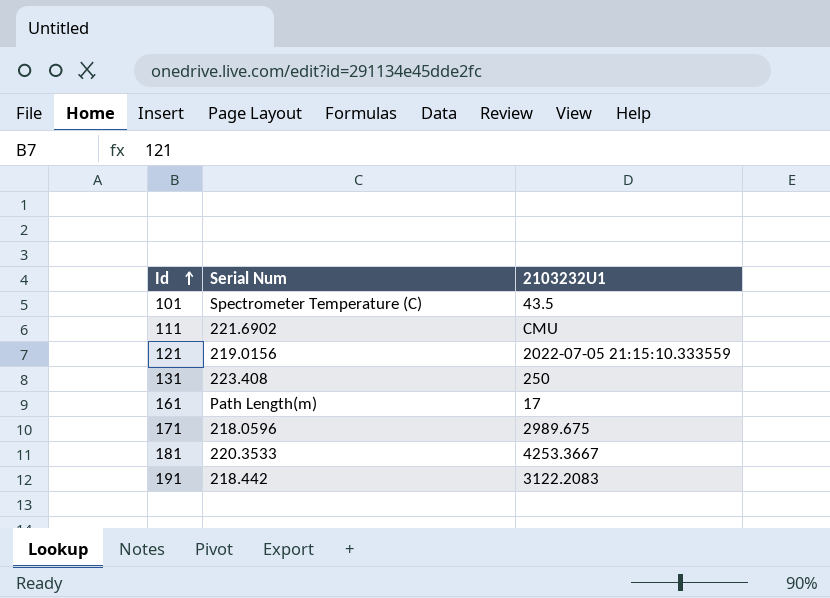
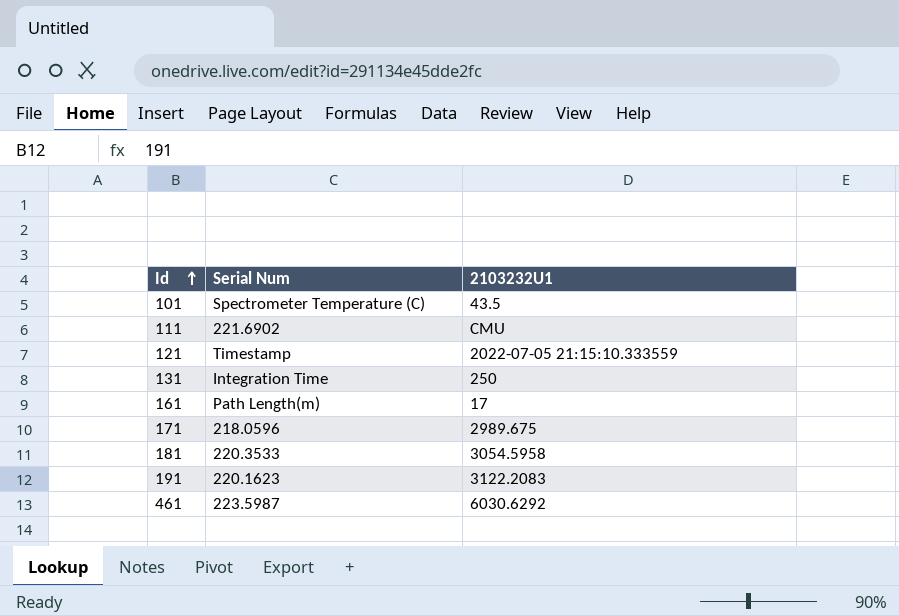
121 | Serial Num: 219.0156 -> Timestamp
131 | Serial Num: 223.408 -> Integration Time
181 | 2103232U1: 4253.3667 -> 3054.5958
191 | Serial Num: 218.442 -> 220.1623
row 461: none -> 223.5987 | 6030.6292

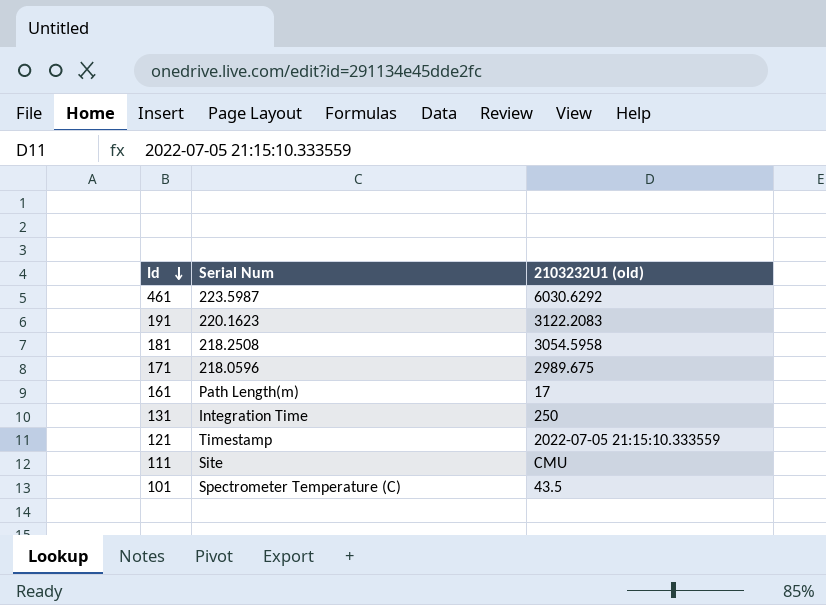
row order: Id ascending -> Id descending
column name: 2103232U1 -> 2103232U1 (old)
181 | Serial Num: 220.3533 -> 218.2508
111 | Serial Num: 221.6902 -> Site

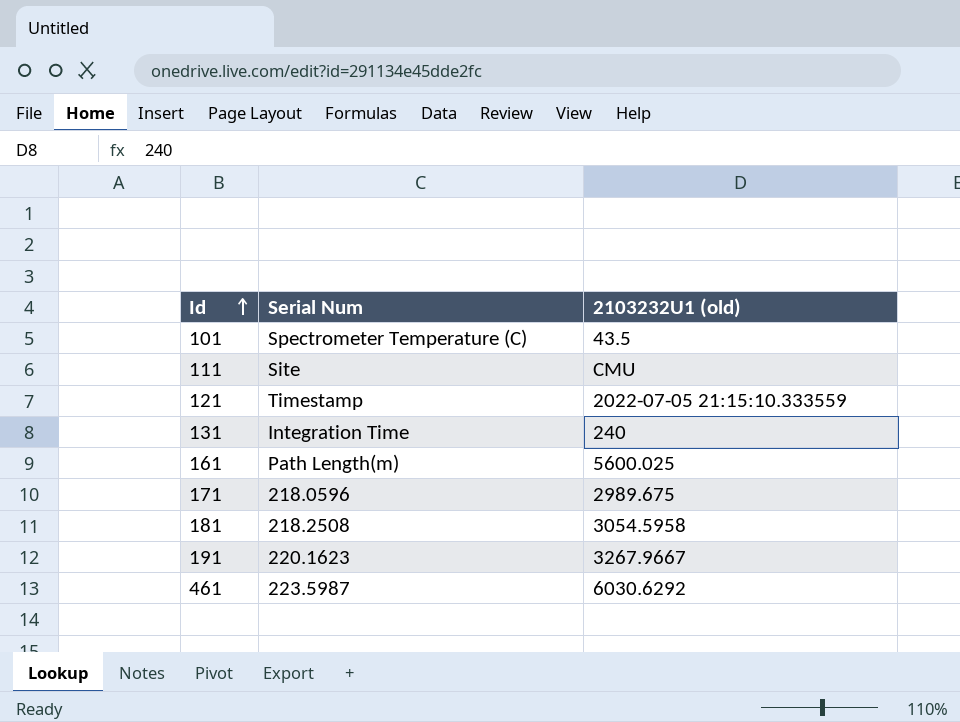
row order: Id descending -> Id ascending
131 | 2103232U1 (old): 250 -> 240
161 | 2103232U1 (old): 17 -> 5600.025
191 | 2103232U1 (old): 3122.2083 -> 3267.9667

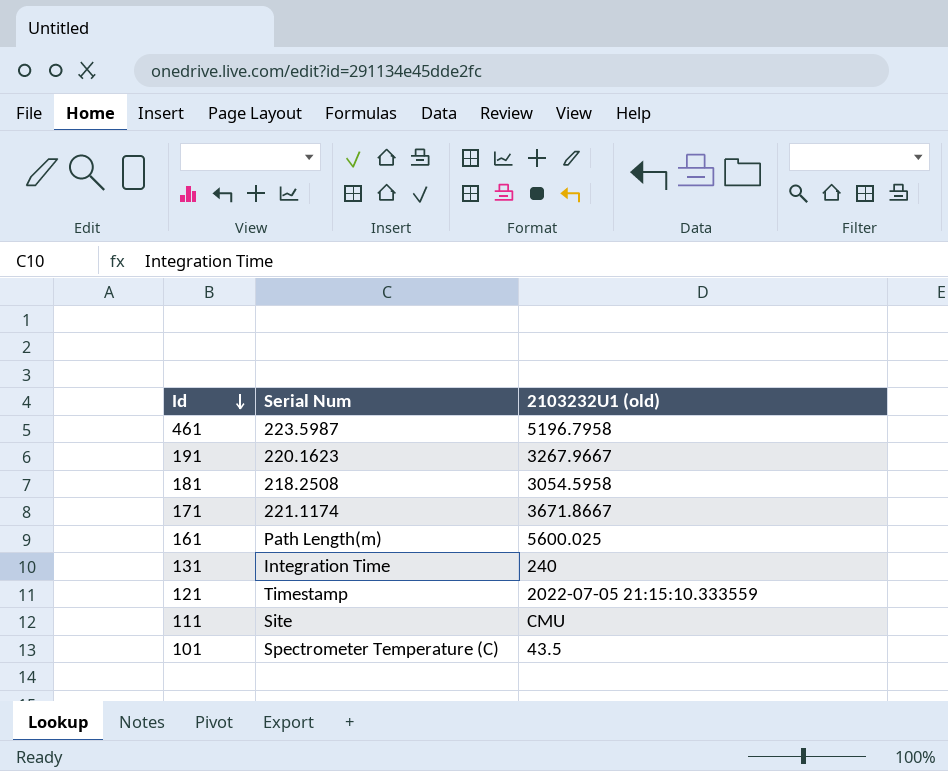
row order: Id ascending -> Id descending
461 | 2103232U1 (old): 6030.6292 -> 5196.7958
171 | Serial Num: 218.0596 -> 221.1174
171 | 2103232U1 (old): 2989.675 -> 3671.8667

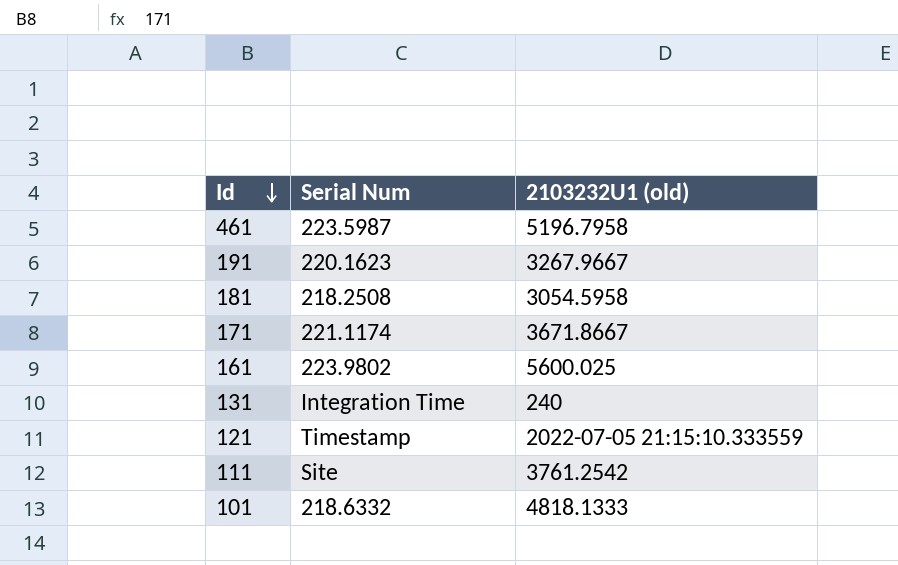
161 | Serial Num: Path Length(m) -> 223.9802
111 | 2103232U1 (old): CMU -> 3761.2542
101 | Serial Num: Spectrometer Temperature (C) -> 218.6332
101 | 2103232U1 (old): 43.5 -> 4818.1333

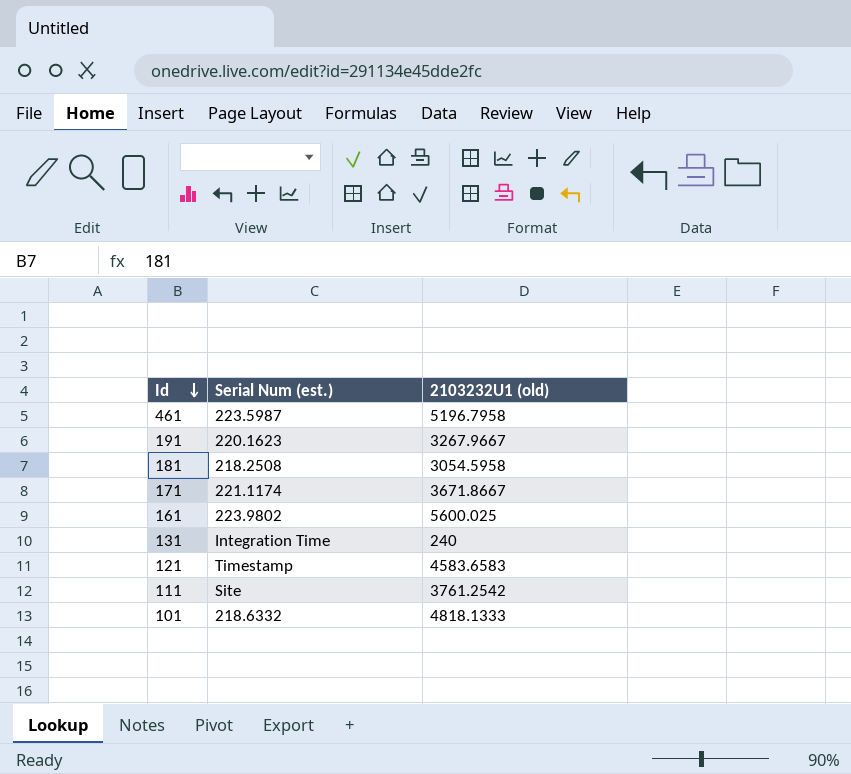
column name: Serial Num -> Serial Num (est.)
121 | 2103232U1 (old): 2022-07-05 21:15:10.333559 -> 4583.6583

